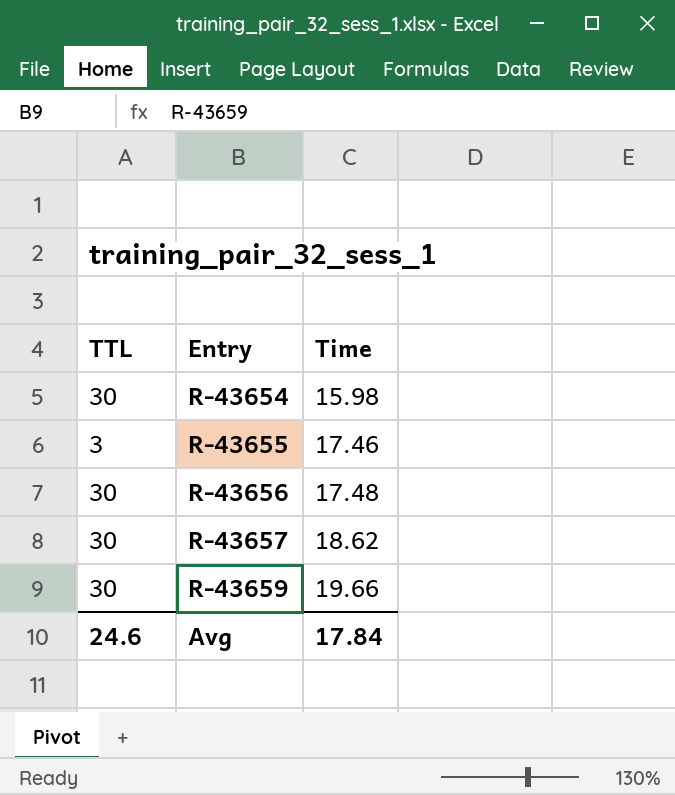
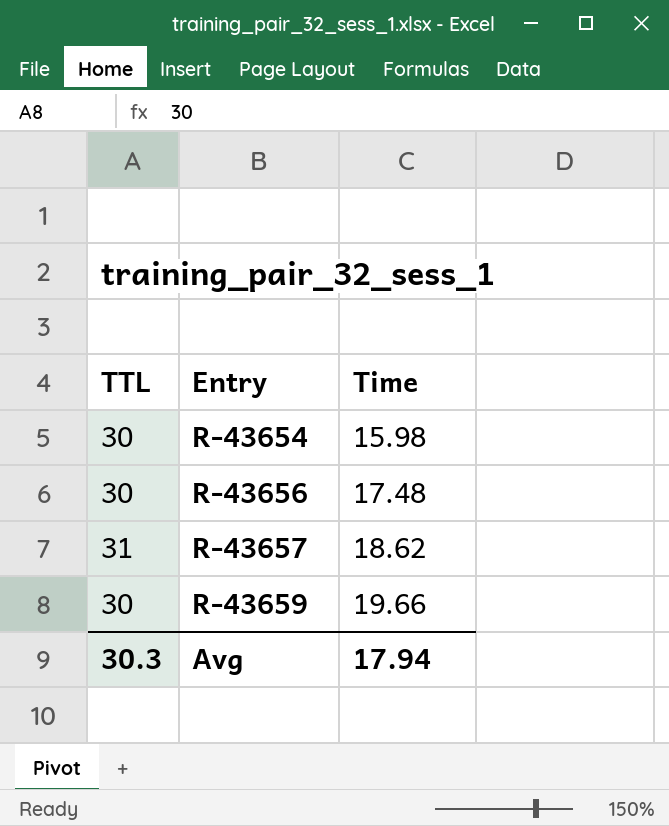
row R-43655: 3 | 17.46 -> none
R-43657 | TTL: 30 -> 31
Avg | TTL: 24.6 -> 30.3
Avg | Time: 17.84 -> 17.94

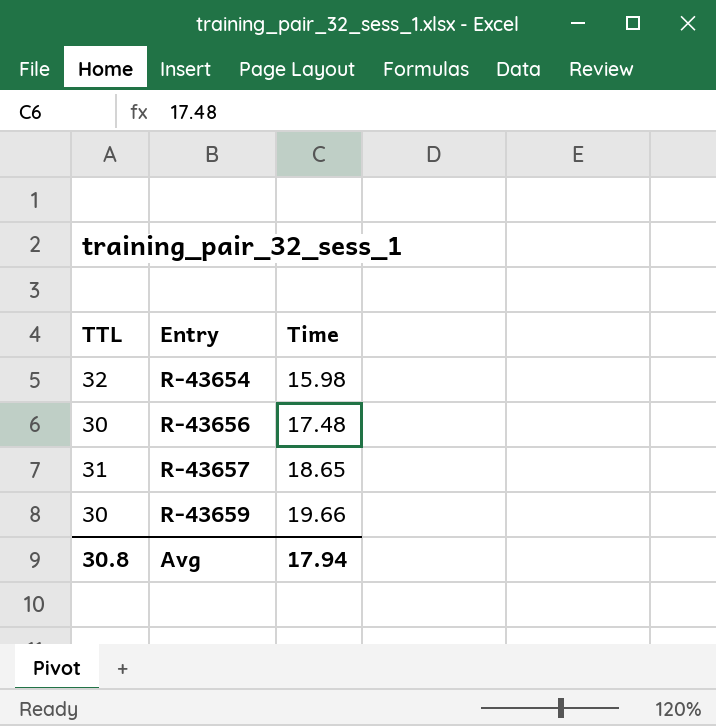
R-43654 | TTL: 30 -> 32
R-43657 | Time: 18.62 -> 18.65
Avg | TTL: 30.3 -> 30.8

